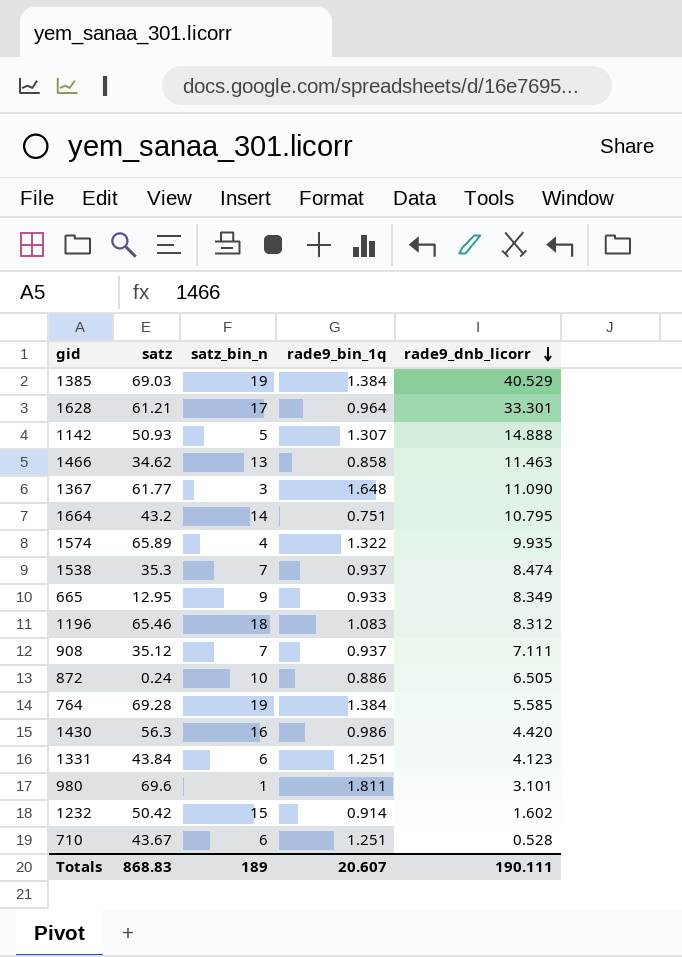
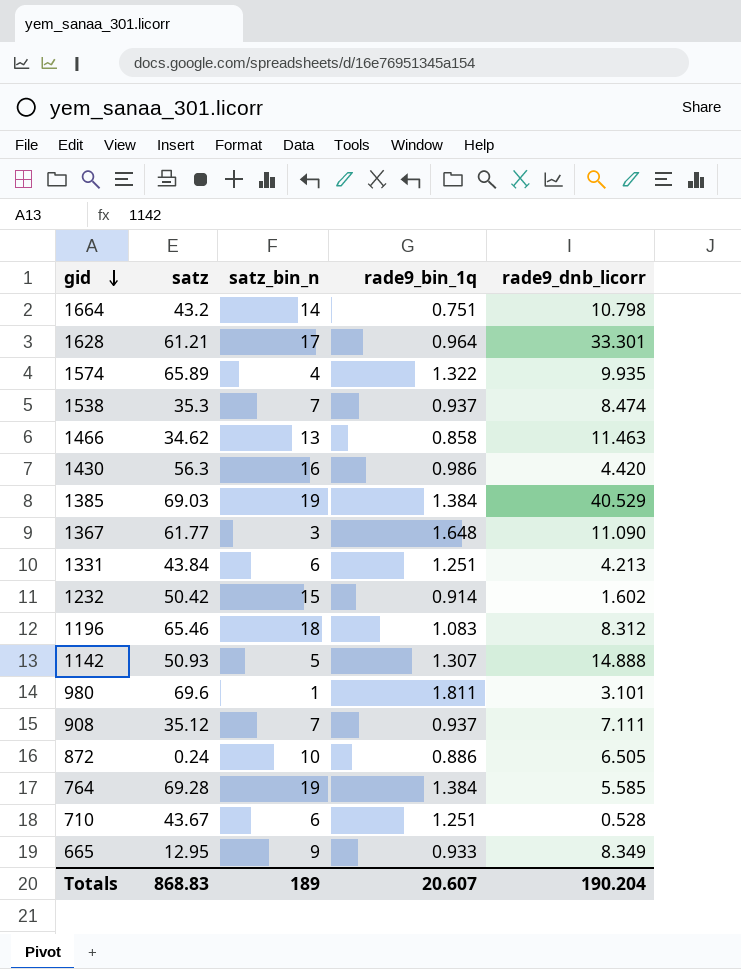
row order: rade9_dnb_licorr descending -> gid descending
1664 | rade9_dnb_licorr: 10.795 -> 10.798
1331 | rade9_dnb_licorr: 4.123 -> 4.213
Totals | rade9_dnb_licorr: 190.111 -> 190.204

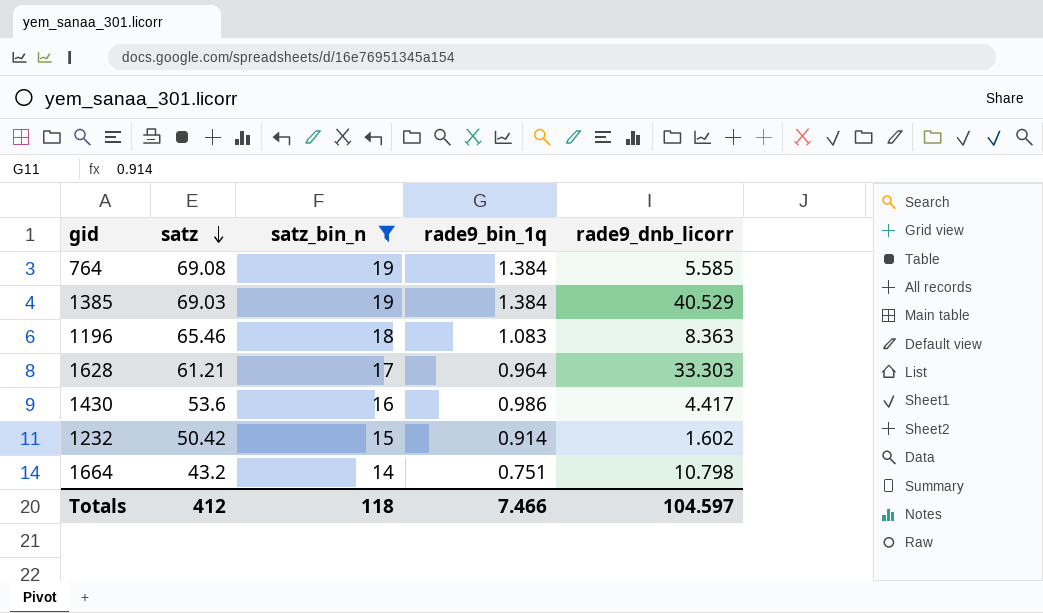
filter: none -> satz_bin_n >= 14
row order: gid descending -> satz descending
764 | satz: 69.28 -> 69.08
1196 | rade9_dnb_licorr: 8.312 -> 8.363
1628 | rade9_dnb_licorr: 33.301 -> 33.303
1430 | satz: 56.3 -> 53.6
1430 | rade9_dnb_licorr: 4.420 -> 4.417
Totals | satz: 868.83 -> 412
Totals | satz_bin_n: 189 -> 118
Totals | rade9_bin_1q: 20.607 -> 7.466
Totals | rade9_dnb_licorr: 190.204 -> 104.597

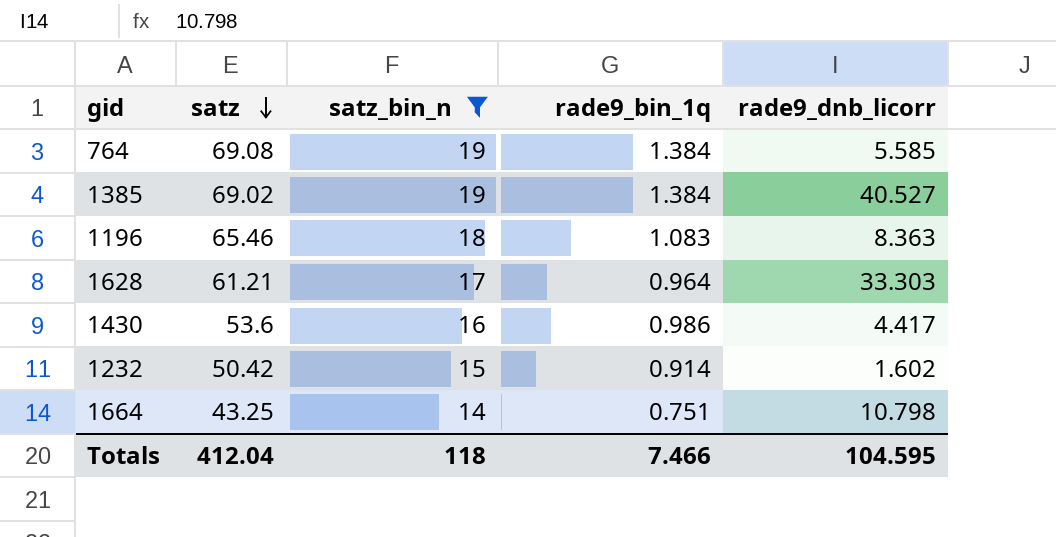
1385 | satz: 69.03 -> 69.02
1385 | rade9_dnb_licorr: 40.529 -> 40.527
1664 | satz: 43.2 -> 43.25
Totals | satz: 412 -> 412.04
Totals | rade9_dnb_licorr: 104.597 -> 104.595

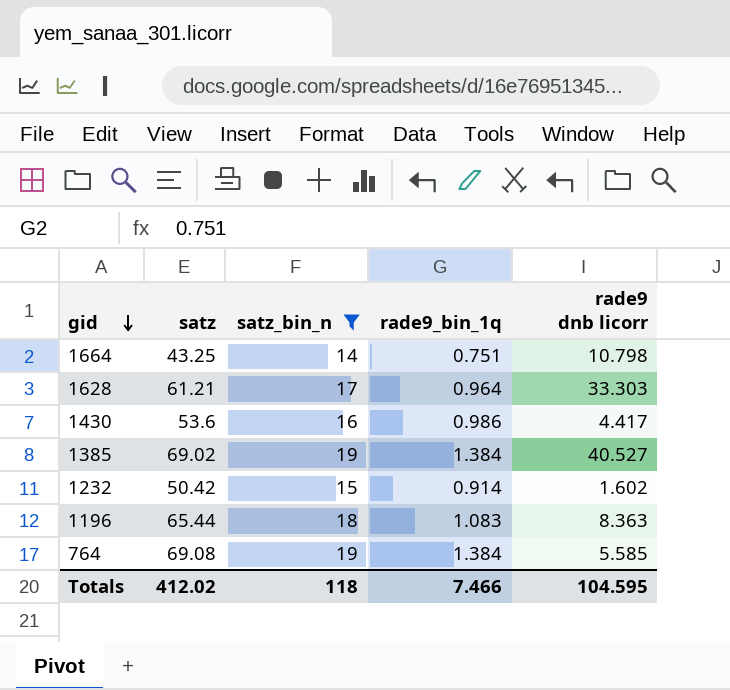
row order: satz descending -> gid descending
column name: rade9_dnb_licorr -> rade9 dnb licorr
1196 | satz: 65.46 -> 65.44
Totals | satz: 412.04 -> 412.02

